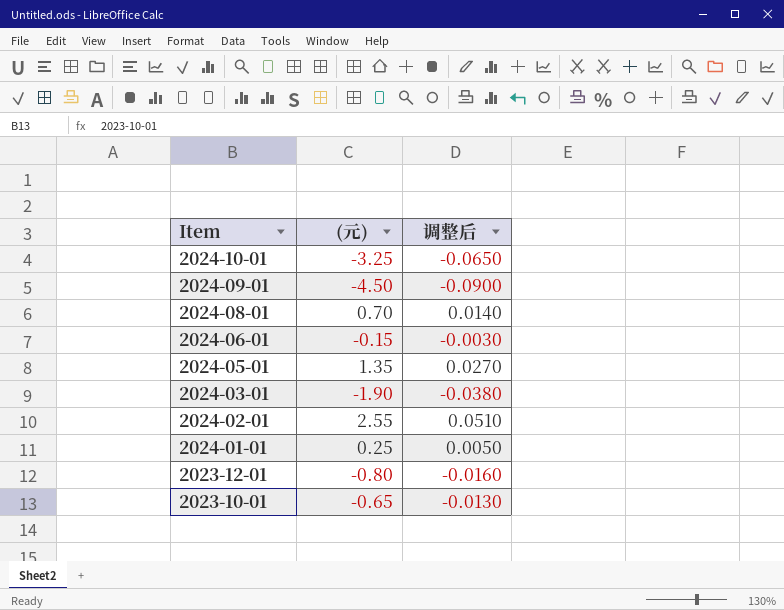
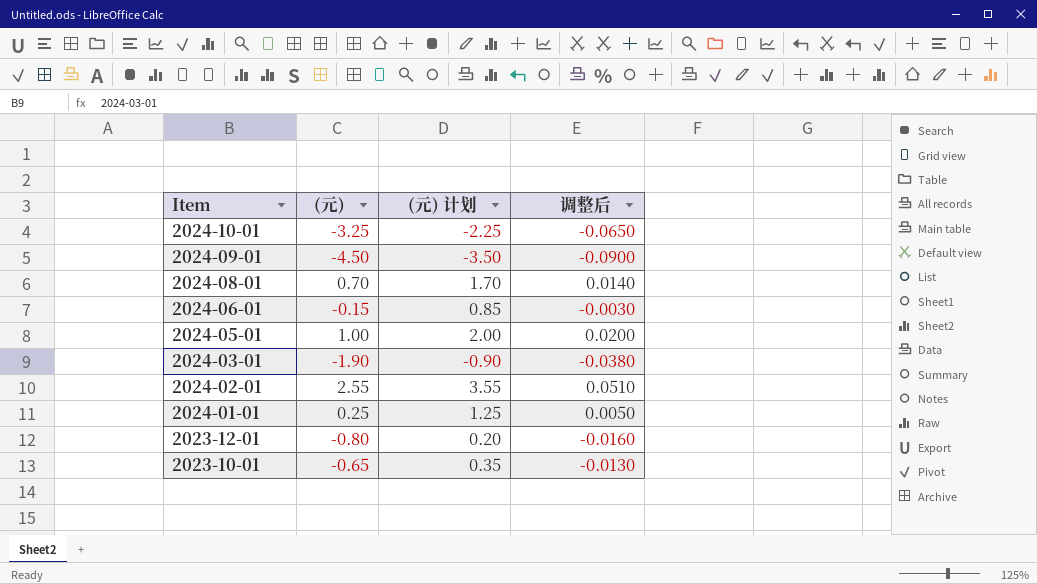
column (元) 计划 | formula: none -> [(元)] + 1
2024-05-01 | (元): 1.35 -> 1.00
2024-05-01 | 调整后: 0.0270 -> 0.0200

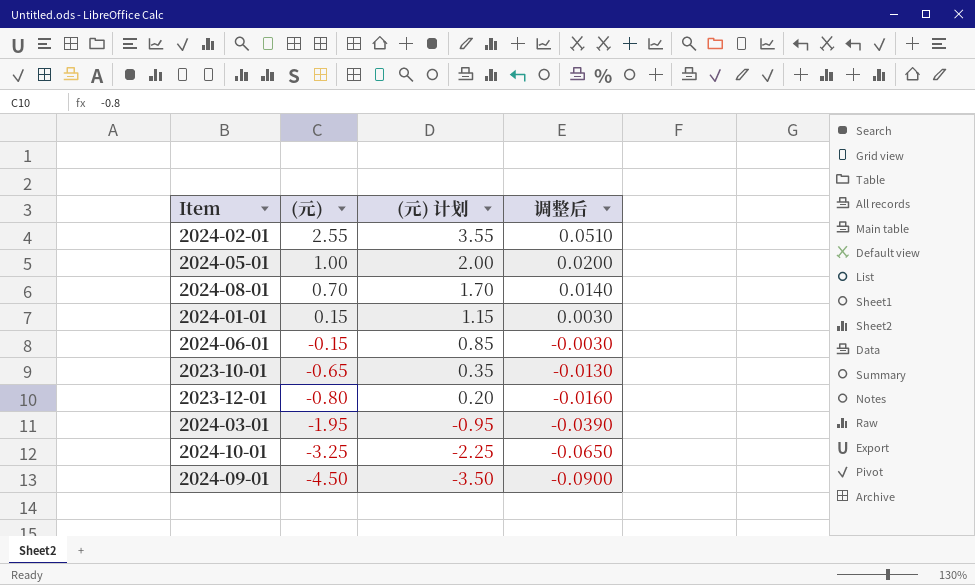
row order: Item descending -> (元) descending
2024-01-01 | (元): 0.25 -> 0.15
2024-01-01 | (元) 计划: 1.25 -> 1.15
2024-01-01 | 调整后: 0.0050 -> 0.0030
2024-03-01 | (元): -1.90 -> -1.95
2024-03-01 | (元) 计划: -0.90 -> -0.95
2024-03-01 | 调整后: -0.0380 -> -0.0390

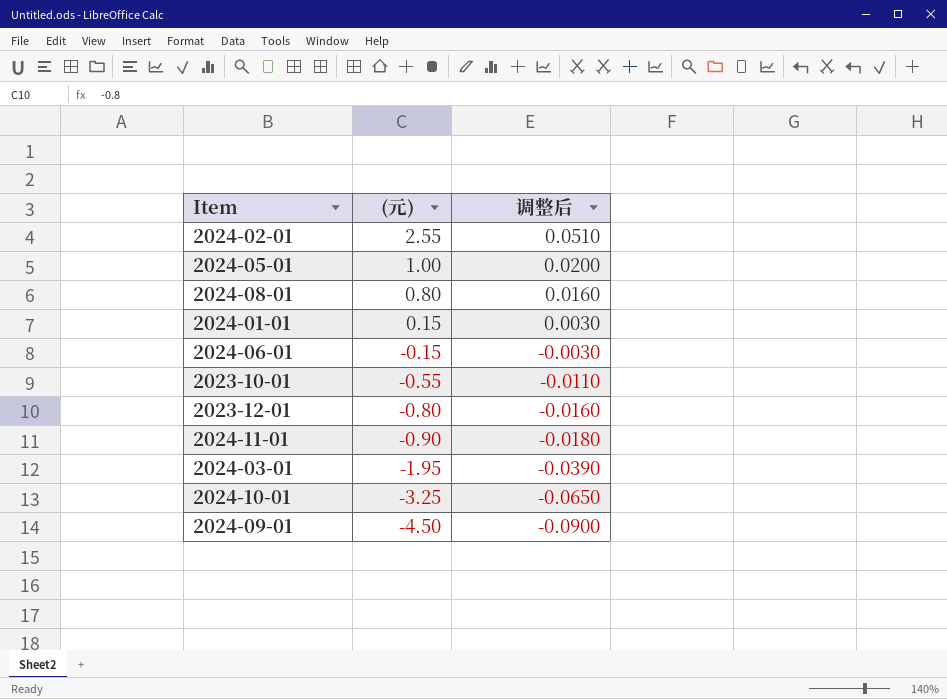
column (元) 计划 | formula: [(元)] + 1 -> none
2024-08-01 | (元): 0.70 -> 0.80
2024-08-01 | 调整后: 0.0140 -> 0.0160
2023-10-01 | (元): -0.65 -> -0.55
2023-10-01 | 调整后: -0.0130 -> -0.0110
row 2024-11-01: none -> -0.90 | -0.0180

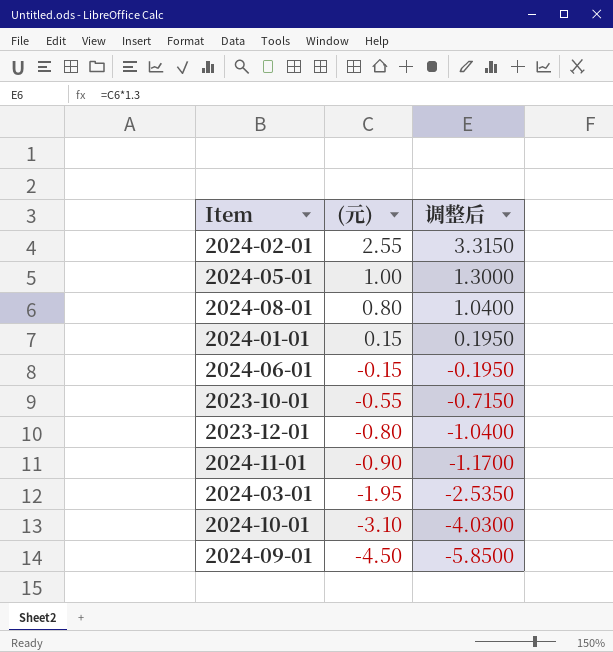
column 调整后 | formula: [(元)] * 0.02 -> [(元)] * 1.3
2024-10-01 | (元): -3.25 -> -3.10

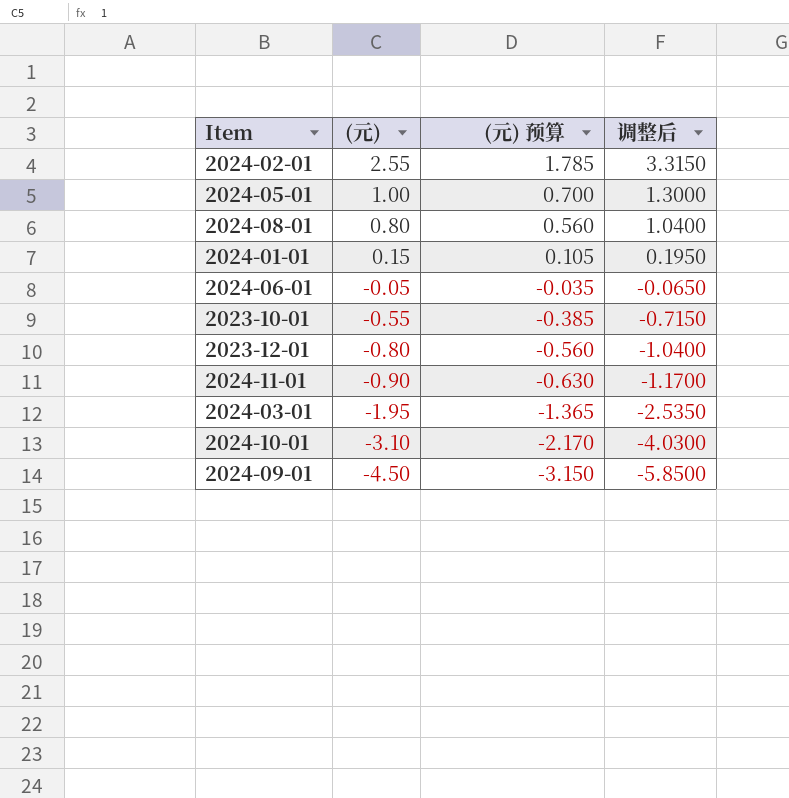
column (元) 预算 | formula: none -> [(元)] * 0.7
2024-06-01 | (元): -0.15 -> -0.05
2024-06-01 | 调整后: -0.1950 -> -0.0650

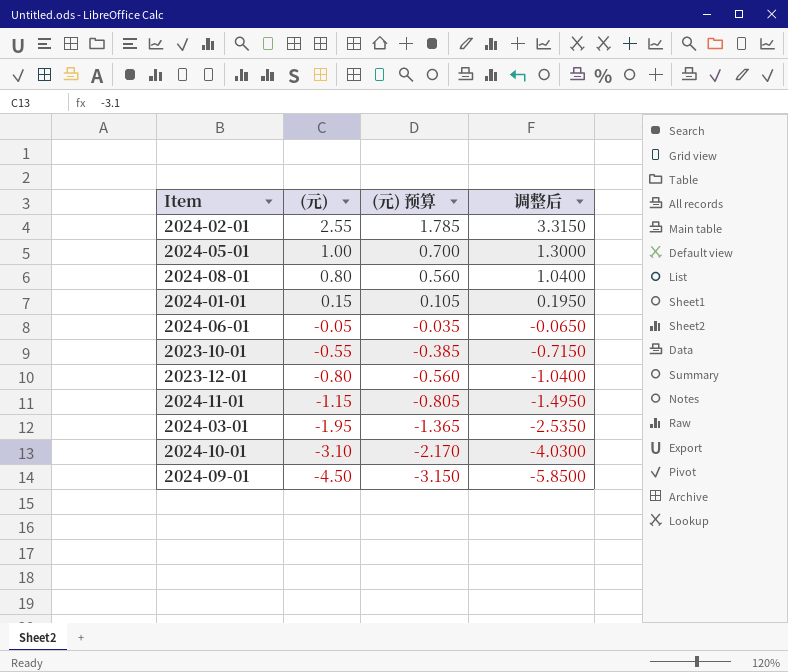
2024-11-01 | (元): -0.90 -> -1.15
2024-11-01 | (元) 预算: -0.630 -> -0.805
2024-11-01 | 调整后: -1.1700 -> -1.4950

